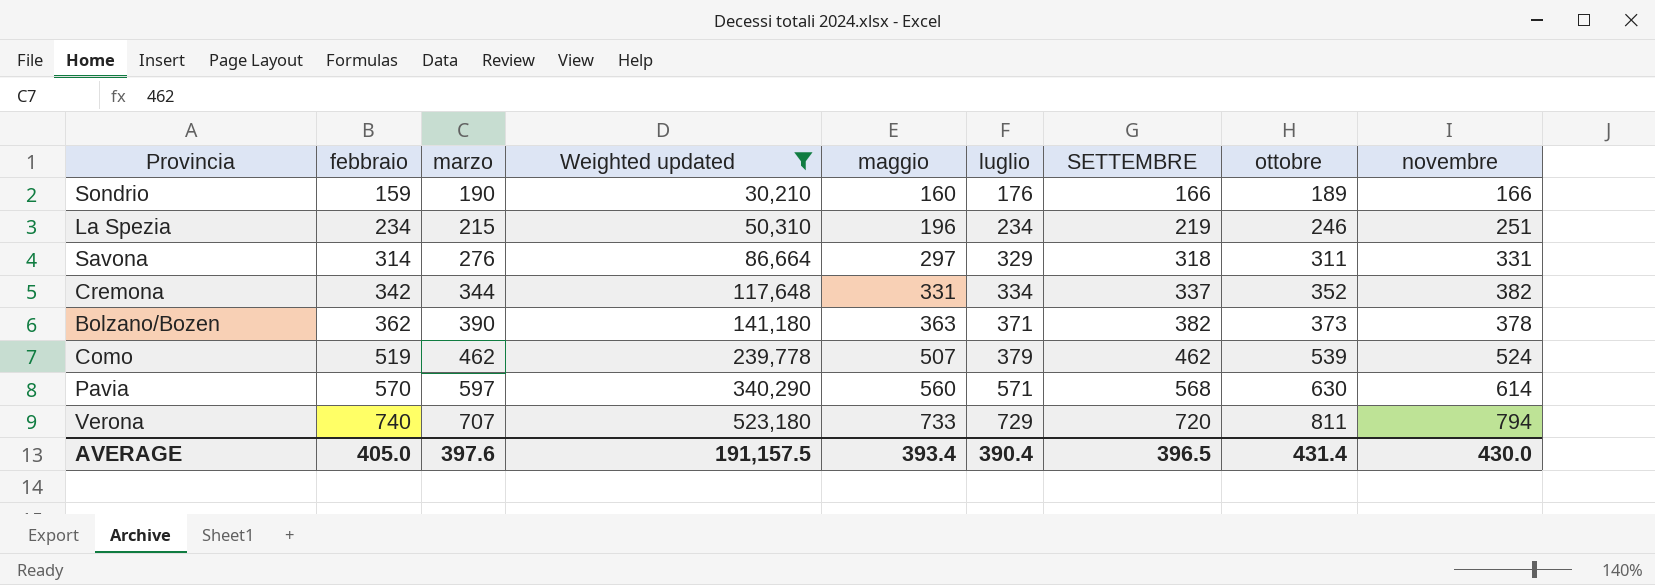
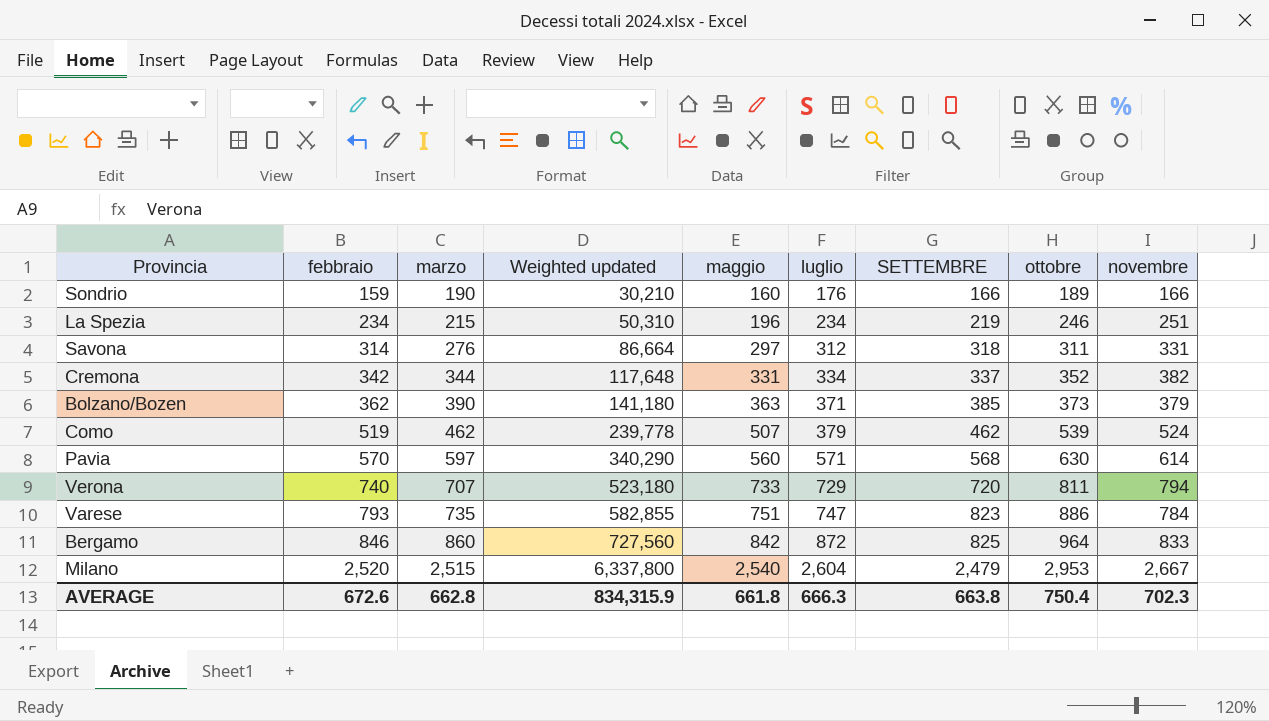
filter: Weighted updated <= 523,180 -> none
Savona | luglio: 329 -> 312
Bolzano/Bozen | SETTEMBRE: 382 -> 385
Bolzano/Bozen | novembre: 378 -> 379
AVERAGE | febbraio: 405.0 -> 672.6
AVERAGE | marzo: 397.6 -> 662.8
AVERAGE | Weighted updated: 191,157.5 -> 834,315.9
AVERAGE | maggio: 393.4 -> 661.8
AVERAGE | luglio: 390.4 -> 666.3
AVERAGE | SETTEMBRE: 396.5 -> 663.8
AVERAGE | ottobre: 431.4 -> 750.4
AVERAGE | novembre: 430.0 -> 702.3

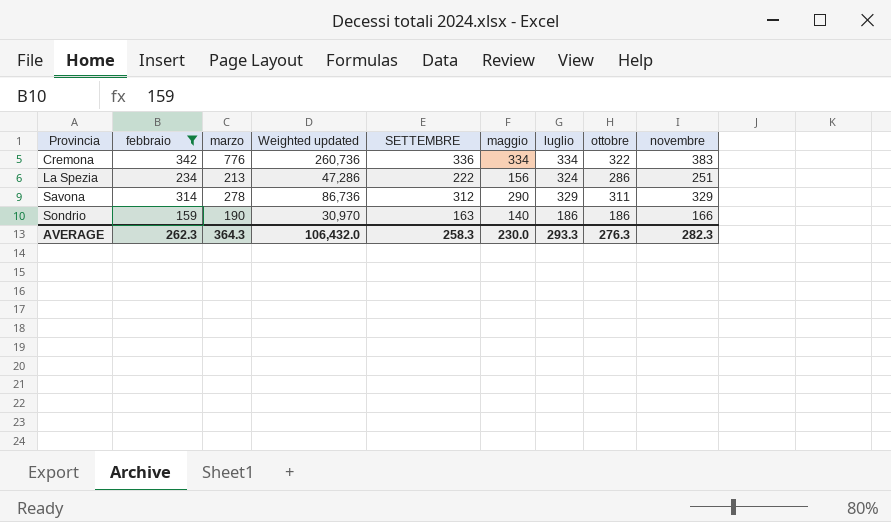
filter: none -> febbraio <= 342
row order: febbraio ascending -> Provincia ascending
column Weighted updated | formula: [febbraio] * [marzo] -> [marzo] * [SETTEMBRE]
column SETTEMBRE | position: 7 -> 5
Cremona | marzo: 344 -> 776
Cremona | SETTEMBRE: 337 -> 336
Cremona | maggio: 331 -> 334
Cremona | ottobre: 352 -> 322
Cremona | novembre: 382 -> 383
La Spezia | marzo: 215 -> 213
La Spezia | SETTEMBRE: 219 -> 222
La Spezia | maggio: 196 -> 156
La Spezia | luglio: 234 -> 324
La Spezia | ottobre: 246 -> 286
Savona | marzo: 276 -> 278
Savona | SETTEMBRE: 318 -> 312
Savona | maggio: 297 -> 290
Savona | luglio: 312 -> 329
Savona | novembre: 331 -> 329
Sondrio | SETTEMBRE: 166 -> 163
Sondrio | maggio: 160 -> 140
Sondrio | luglio: 176 -> 186
Sondrio | ottobre: 189 -> 186
AVERAGE | febbraio: 672.6 -> 262.3
AVERAGE | marzo: 662.8 -> 364.3
AVERAGE | Weighted updated: 834,315.9 -> 106,432.0
AVERAGE | SETTEMBRE: 663.8 -> 258.3
AVERAGE | maggio: 661.8 -> 230.0
AVERAGE | luglio: 666.3 -> 293.3
AVERAGE | ottobre: 750.4 -> 276.3
AVERAGE | novembre: 702.3 -> 282.3

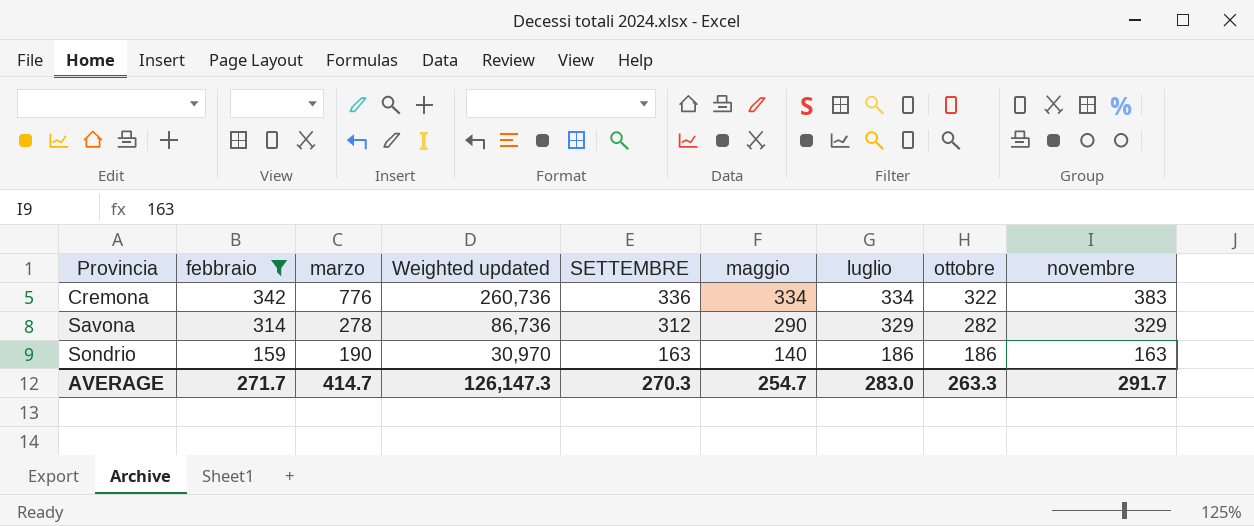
row La Spezia: 234 | 213 | 47,286 | 222 | 156 | 324 | 286 | 251 -> none
Savona | ottobre: 311 -> 282
Sondrio | novembre: 166 -> 163
AVERAGE | febbraio: 262.3 -> 271.7
AVERAGE | marzo: 364.3 -> 414.7
AVERAGE | Weighted updated: 106,432.0 -> 126,147.3
AVERAGE | SETTEMBRE: 258.3 -> 270.3
AVERAGE | maggio: 230.0 -> 254.7
AVERAGE | luglio: 293.3 -> 283.0
AVERAGE | ottobre: 276.3 -> 263.3
AVERAGE | novembre: 282.3 -> 291.7

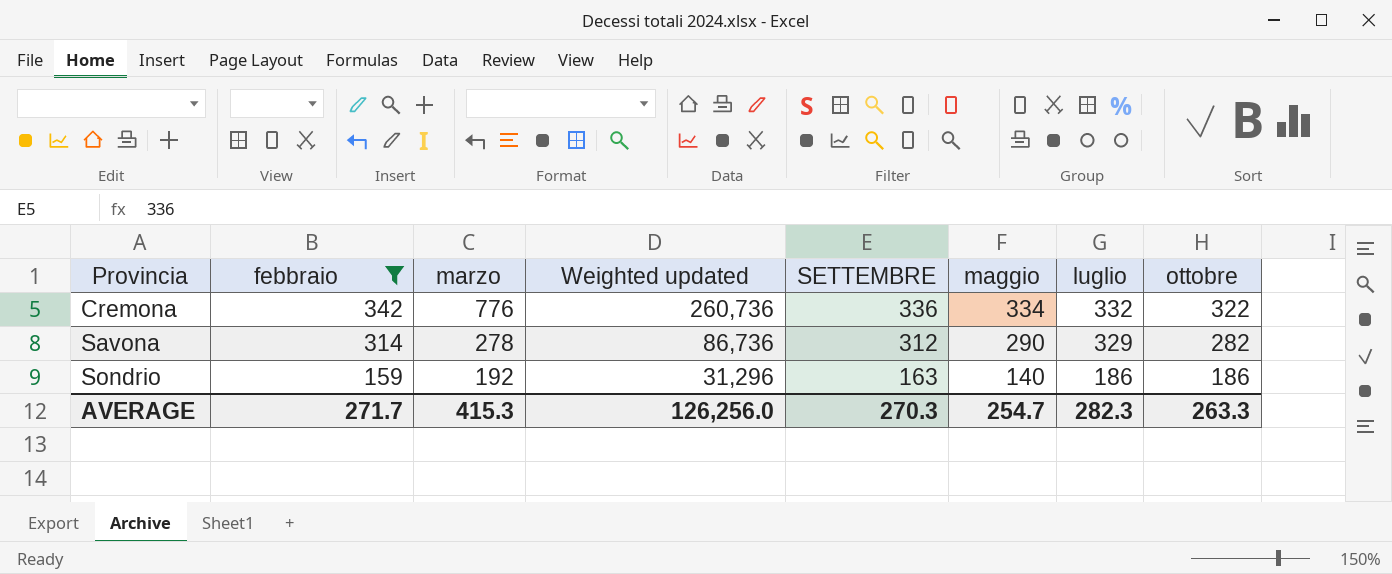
column novembre | position: 9 -> none
Cremona | luglio: 334 -> 332
Sondrio | marzo: 190 -> 192
Sondrio | Weighted updated: 30,970 -> 31,296
AVERAGE | marzo: 414.7 -> 415.3
AVERAGE | Weighted updated: 126,147.3 -> 126,256.0
AVERAGE | luglio: 283.0 -> 282.3

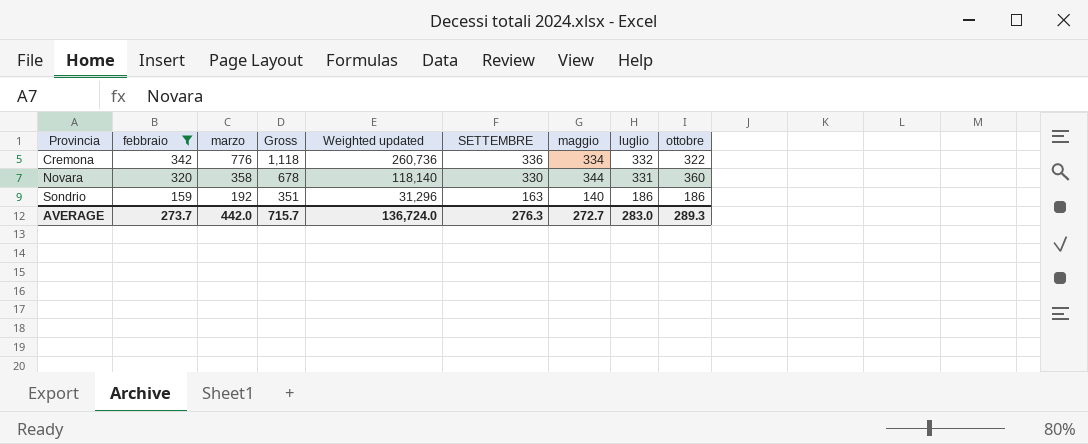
column Gross | formula: none -> [febbraio] + [marzo]
row Savona: 314 | 278 | 86,736 | 312 | 290 | 329 | 282 -> none
row Novara: none -> 320 | 358 | 678 | 118,140 | 330 | 344 | 331 | 360
AVERAGE | febbraio: 271.7 -> 273.7
AVERAGE | marzo: 415.3 -> 442.0
AVERAGE | Weighted updated: 126,256.0 -> 136,724.0
AVERAGE | SETTEMBRE: 270.3 -> 276.3
AVERAGE | maggio: 254.7 -> 272.7
AVERAGE | luglio: 282.3 -> 283.0
AVERAGE | ottobre: 263.3 -> 289.3

